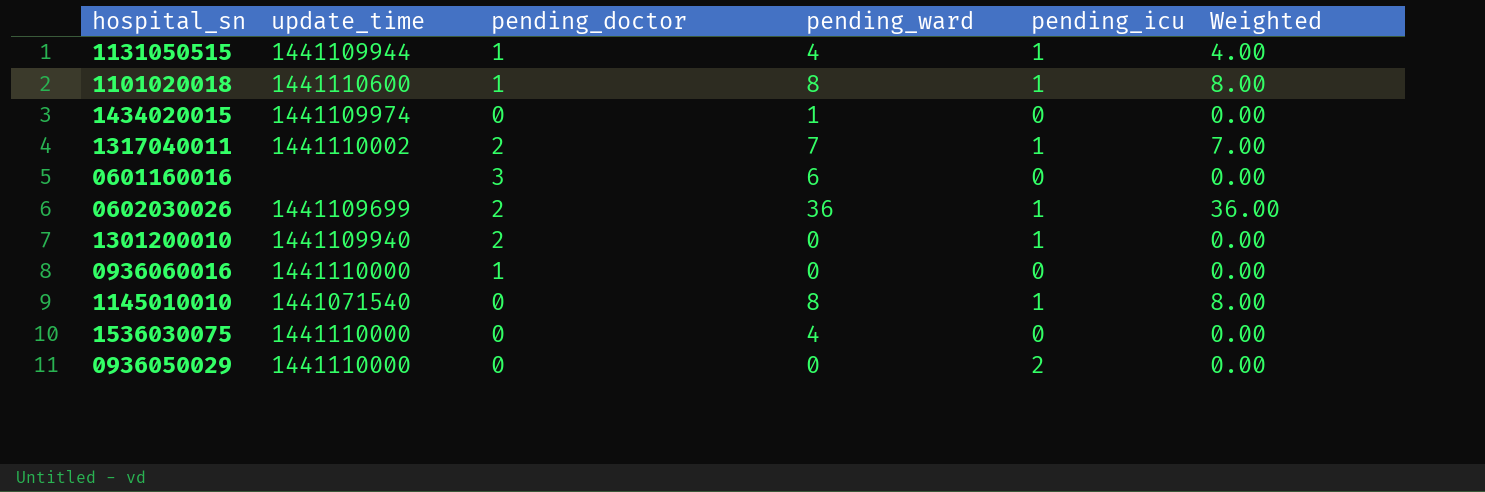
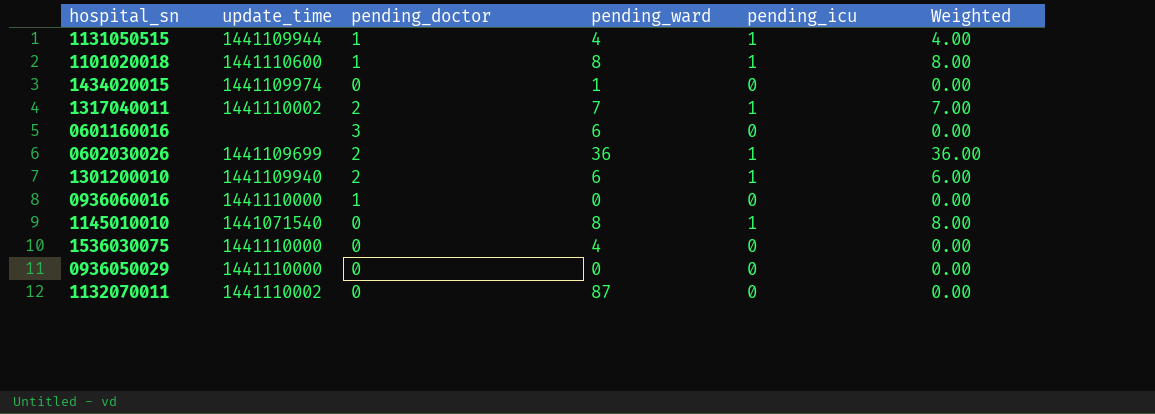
1301200010 | pending_ward: 0 -> 6
1301200010 | Weighted: 0.00 -> 6.00
0936050029 | pending_icu: 2 -> 0
row 1132070011: none -> 1441110002 | 0 | 87 | 0 | 0.00

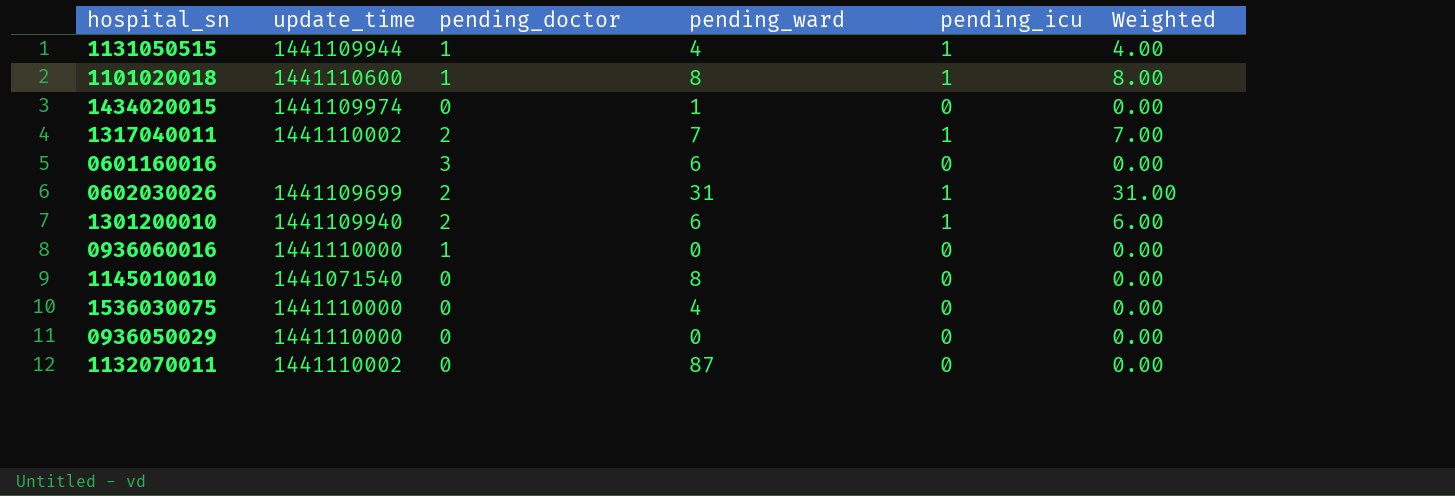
0602030026 | pending_ward: 36 -> 31
0602030026 | Weighted: 36.00 -> 31.00
1145010010 | pending_icu: 1 -> 0
1145010010 | Weighted: 8.00 -> 0.00

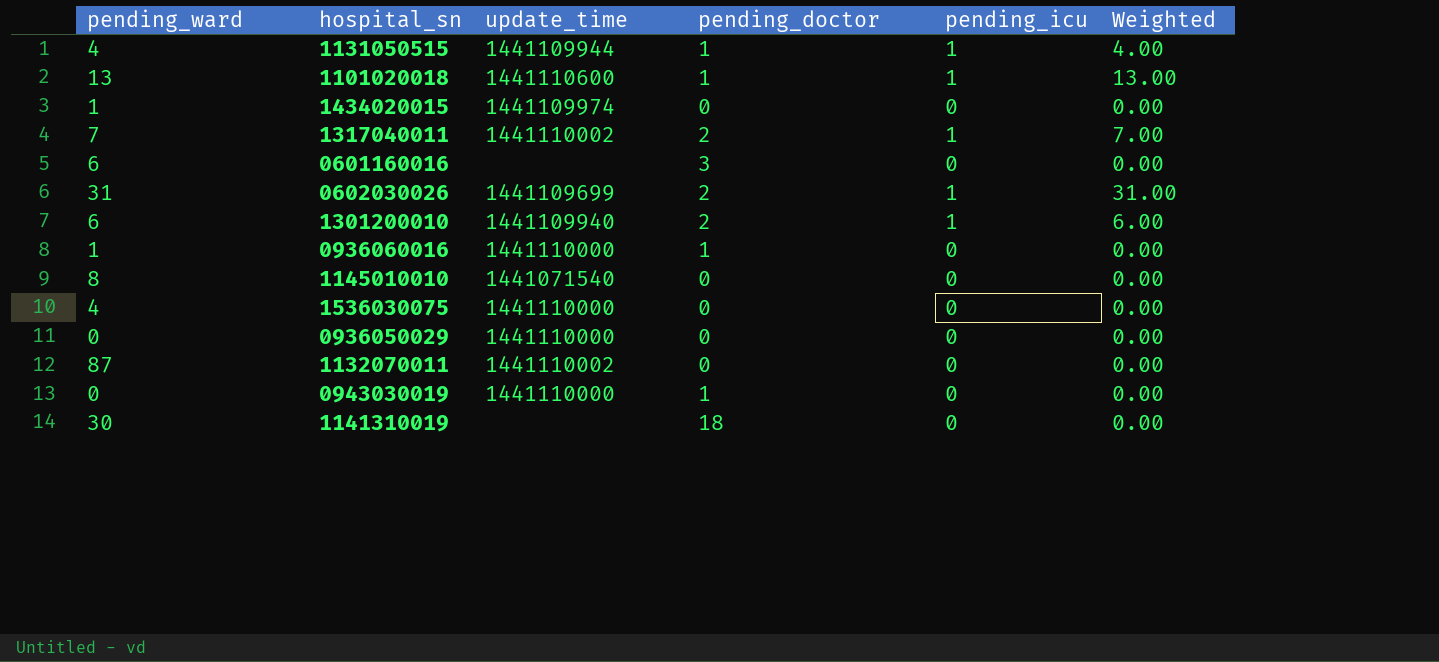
column pending_ward | position: 4 -> 1
1101020018 | pending_ward: 8 -> 13
1101020018 | Weighted: 8.00 -> 13.00
0936060016 | pending_ward: 0 -> 1
row 0943030019: none -> 0 | 1441110000 | 1 | 0 | 0.00
row 1141310019: none -> 30 | none | 18 | 0 | 0.00

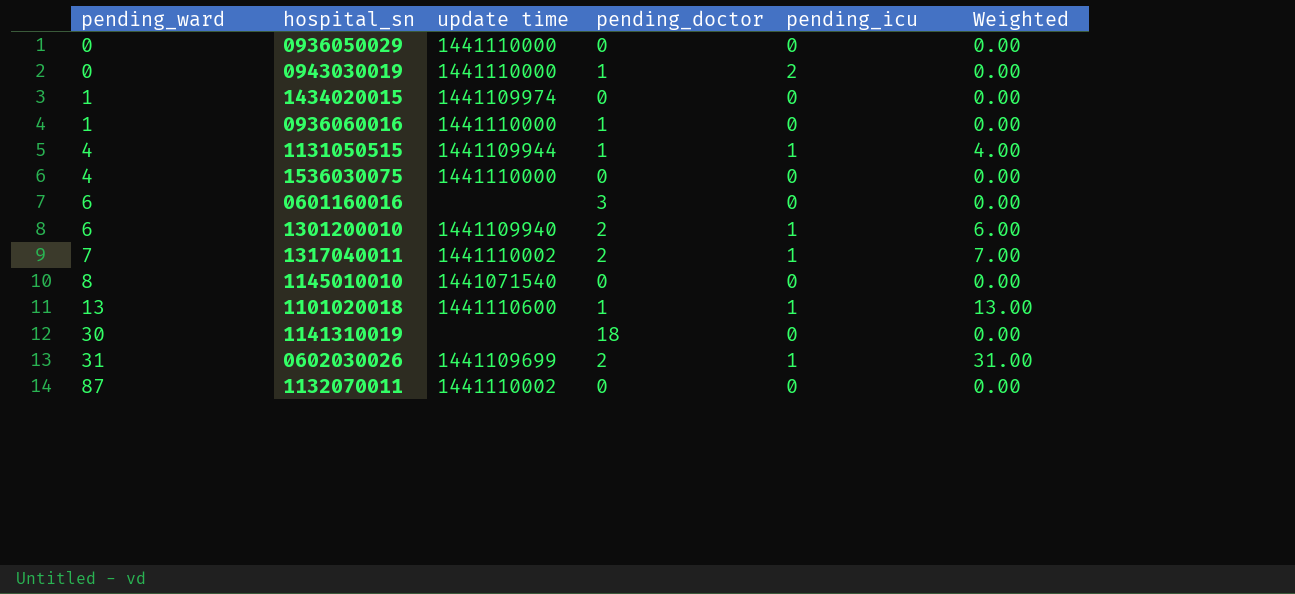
row order: none -> pending_ward ascending
column name: update_time -> update time
0943030019 | pending_icu: 0 -> 2

